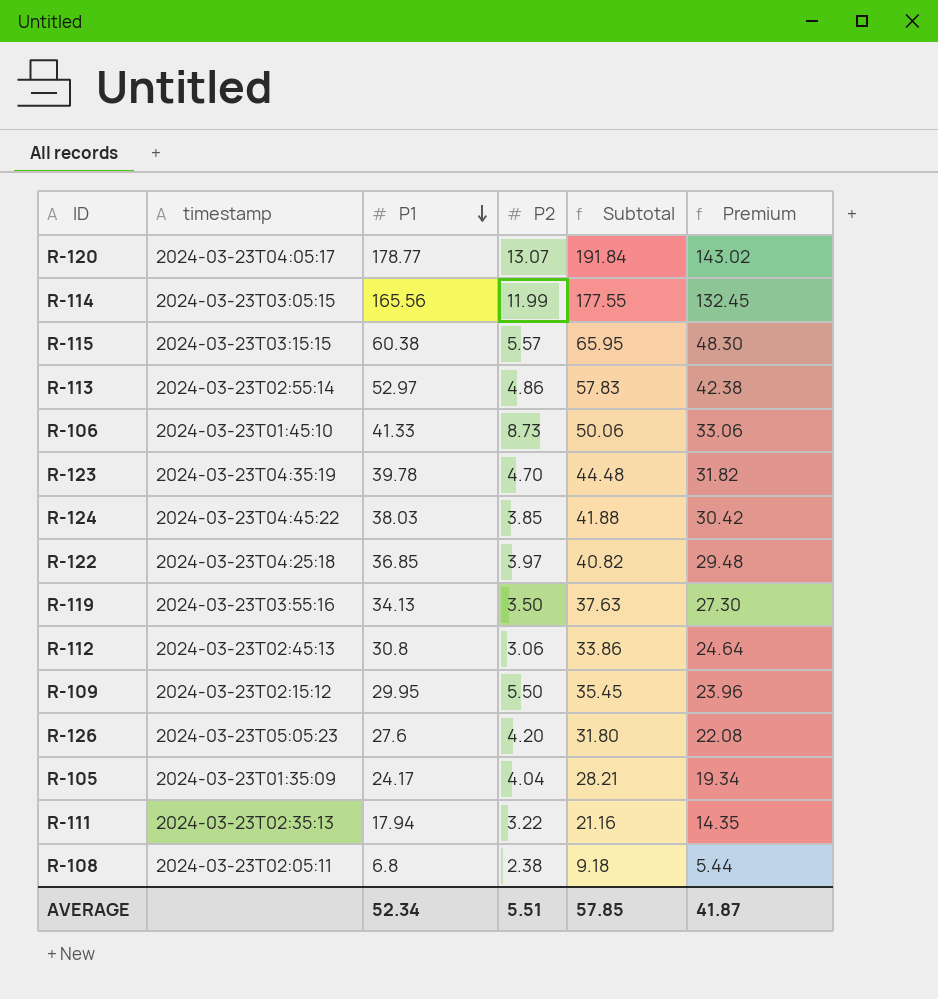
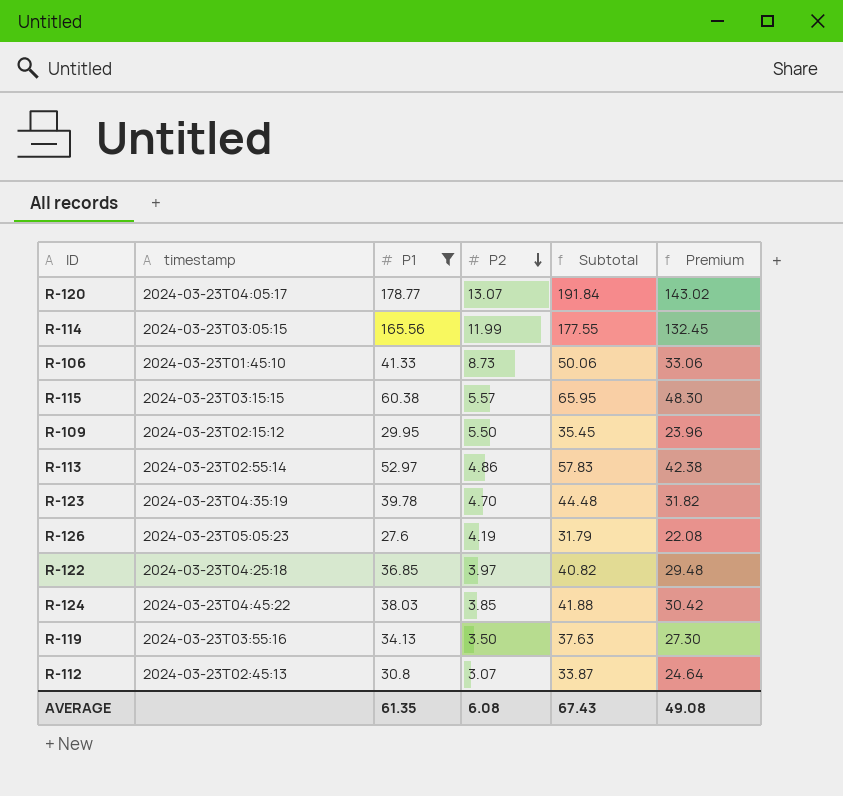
filter: none -> P1 >= 27.6
row order: P1 descending -> P2 descending
R-126 | P2: 4.20 -> 4.19
R-126 | Subtotal: 31.80 -> 31.79
R-112 | P2: 3.06 -> 3.07
R-112 | Subtotal: 33.86 -> 33.87
AVERAGE | P1: 52.34 -> 61.35
AVERAGE | P2: 5.51 -> 6.08
AVERAGE | Subtotal: 57.85 -> 67.43
AVERAGE | Premium: 41.87 -> 49.08

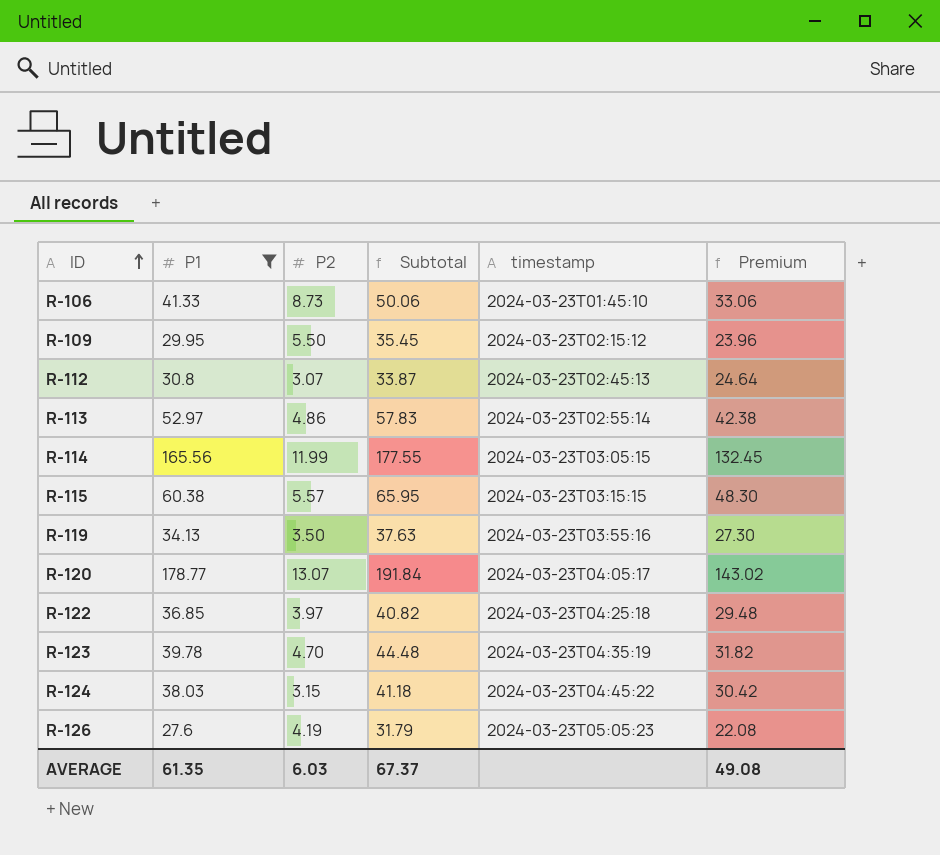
row order: P2 descending -> ID ascending
column timestamp | position: 2 -> 5
R-124 | P2: 3.85 -> 3.15
R-124 | Subtotal: 41.88 -> 41.18
AVERAGE | P2: 6.08 -> 6.03
AVERAGE | Subtotal: 67.43 -> 67.37

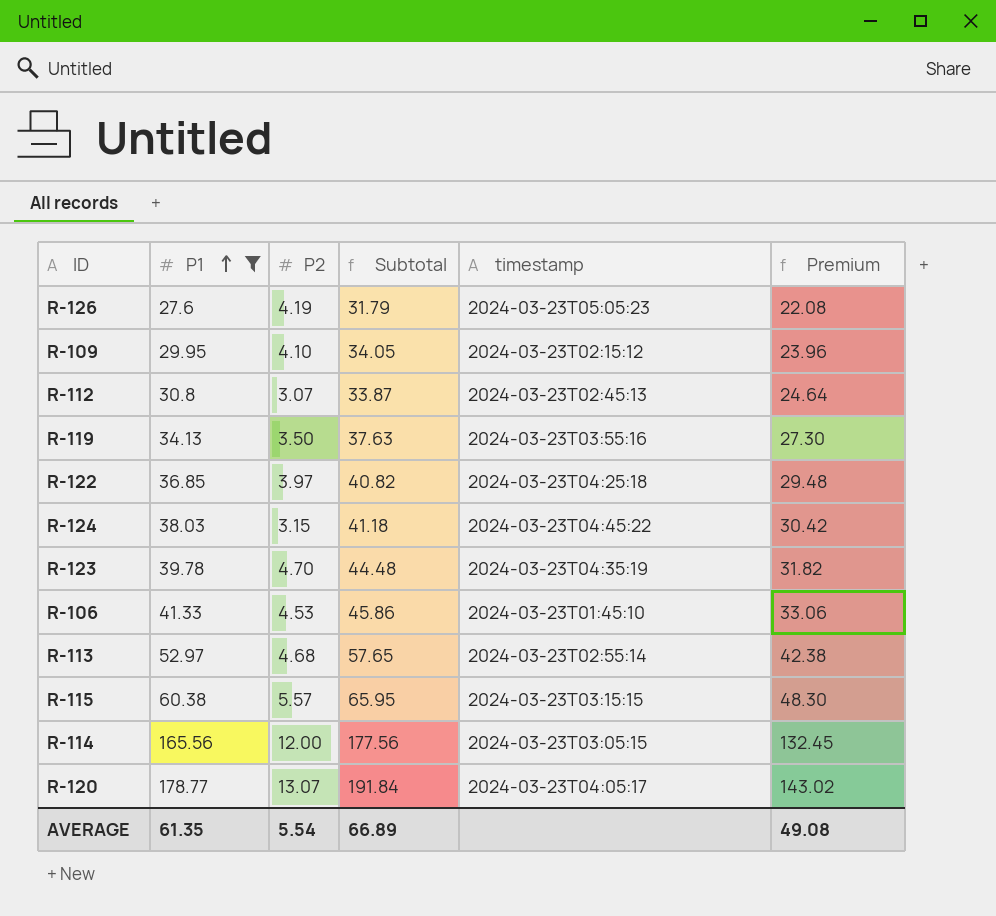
row order: ID ascending -> P1 ascending
R-109 | P2: 5.50 -> 4.10
R-109 | Subtotal: 35.45 -> 34.05
R-106 | P2: 8.73 -> 4.53
R-106 | Subtotal: 50.06 -> 45.86
R-113 | P2: 4.86 -> 4.68
R-113 | Subtotal: 57.83 -> 57.65
R-114 | P2: 11.99 -> 12.00
R-114 | Subtotal: 177.55 -> 177.56
AVERAGE | P2: 6.03 -> 5.54
AVERAGE | Subtotal: 67.37 -> 66.89

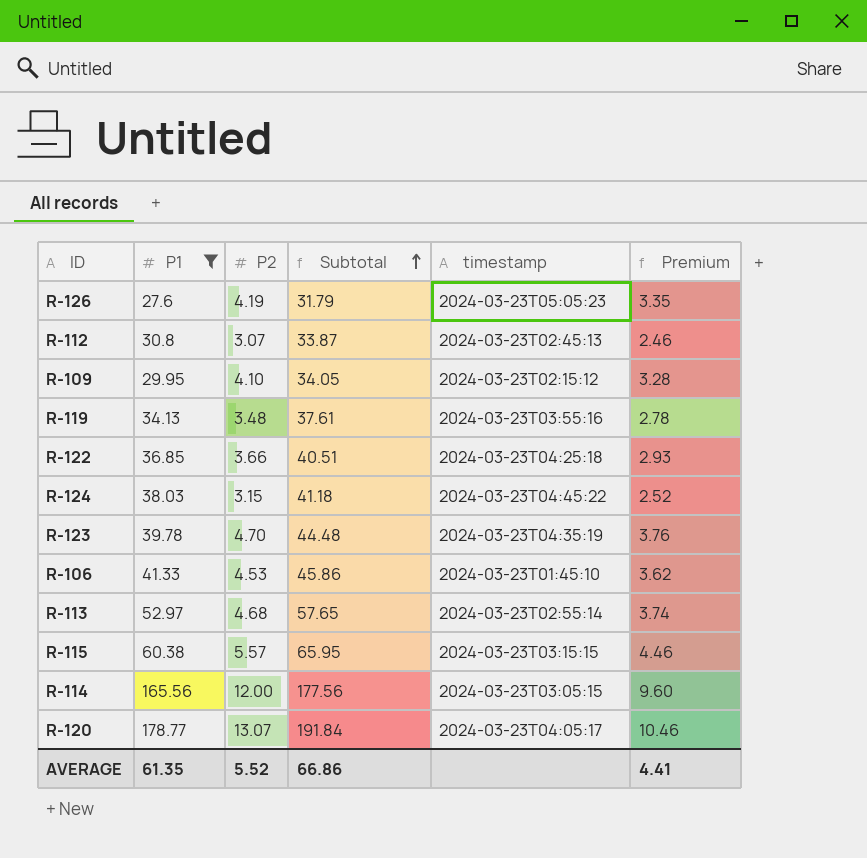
row order: P1 ascending -> Subtotal ascending
column Premium | formula: [P1] * 0.8 -> [P2] * 0.8
R-119 | P2: 3.50 -> 3.48
R-119 | Subtotal: 37.63 -> 37.61
R-122 | P2: 3.97 -> 3.66
R-122 | Subtotal: 40.82 -> 40.51
AVERAGE | P2: 5.54 -> 5.52
AVERAGE | Subtotal: 66.89 -> 66.86
AVERAGE | Premium: 49.08 -> 4.41

